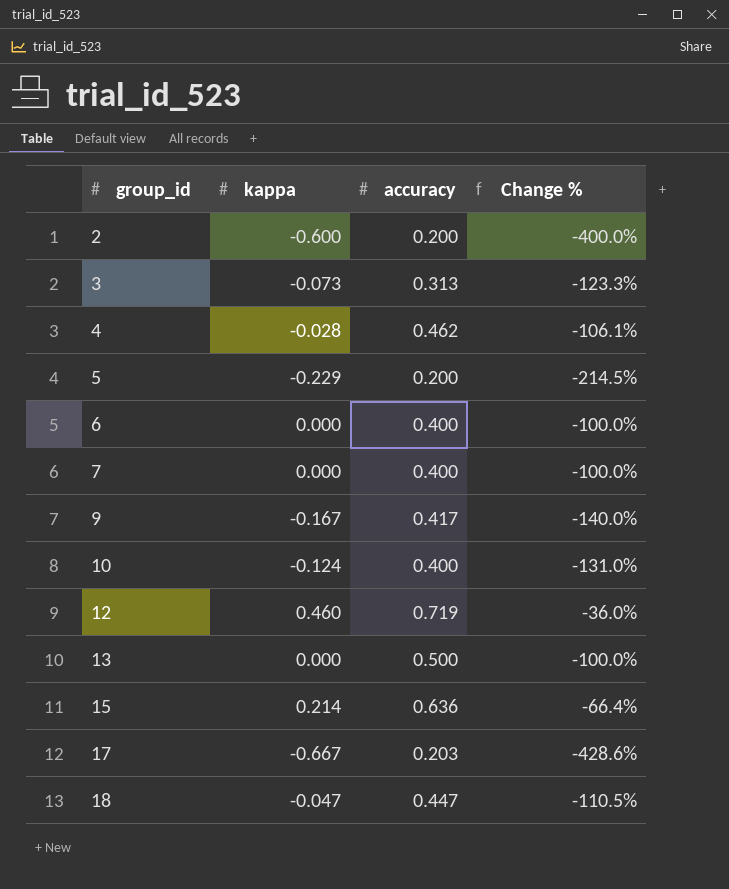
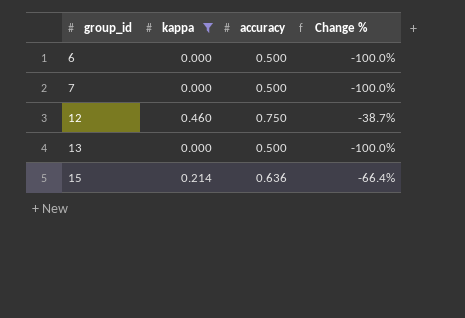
filter: none -> kappa >= 0.000
6 | accuracy: 0.400 -> 0.500
7 | accuracy: 0.400 -> 0.500
12 | accuracy: 0.719 -> 0.750
12 | Change %: -36.0% -> -38.7%

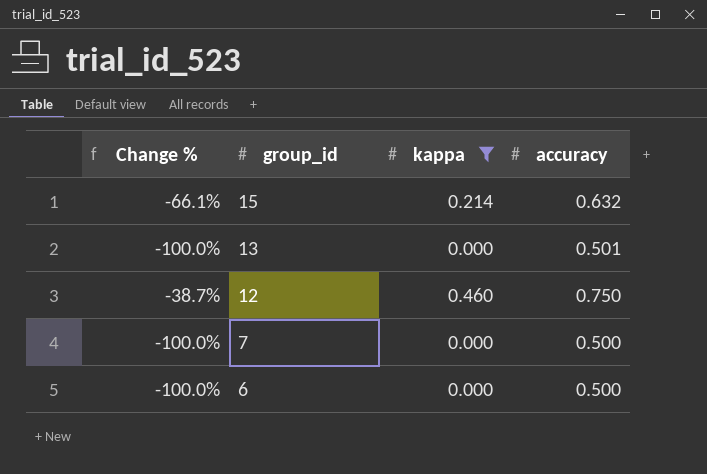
row order: group_id ascending -> group_id descending
column Change % | position: 4 -> 1
15 | Change %: -66.4% -> -66.1%
15 | accuracy: 0.636 -> 0.632
13 | accuracy: 0.500 -> 0.501

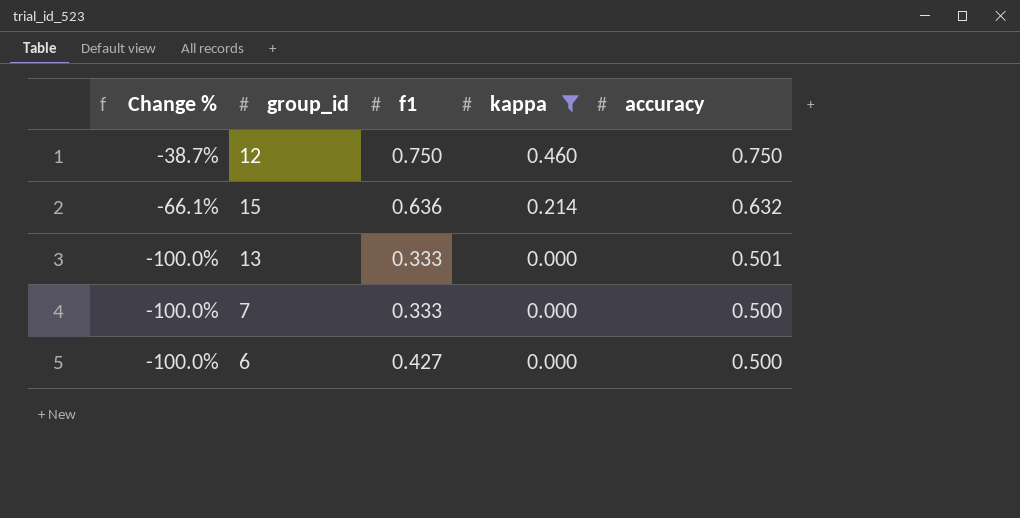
row order: group_id descending -> Change % descending
column f1 | position: none -> 3

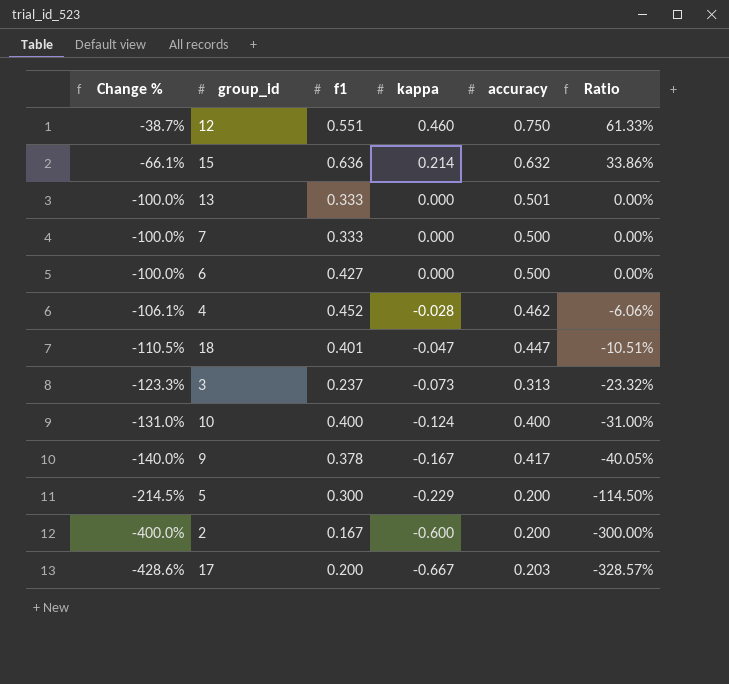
filter: kappa >= 0.000 -> none
column Ratio | formula: none -> [kappa] / [accuracy]
12 | f1: 0.750 -> 0.551

